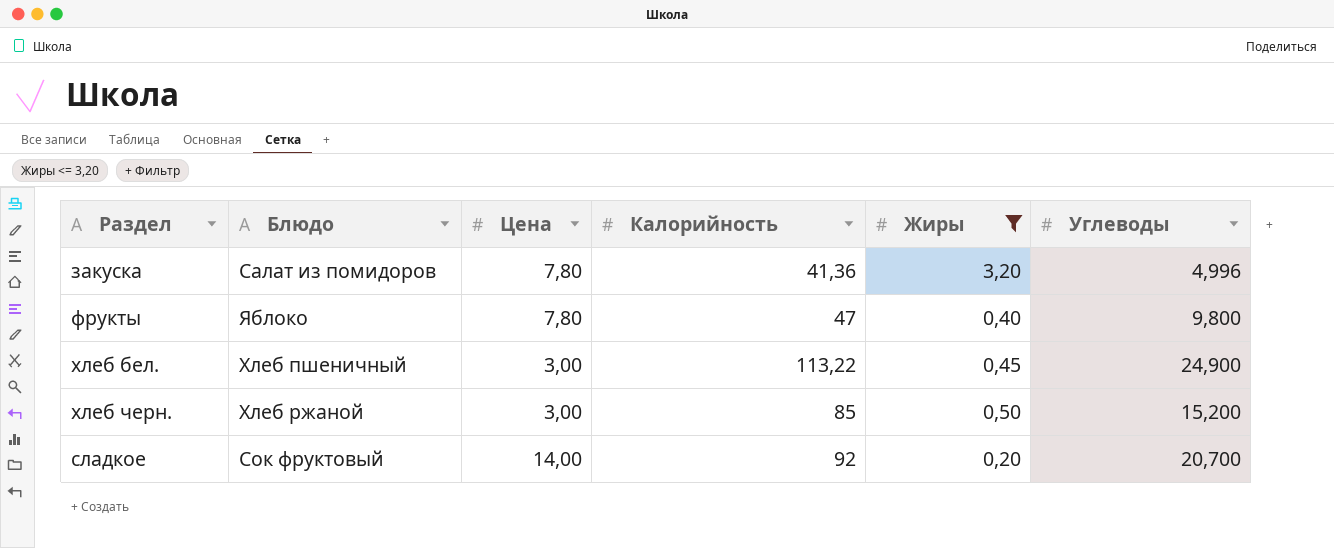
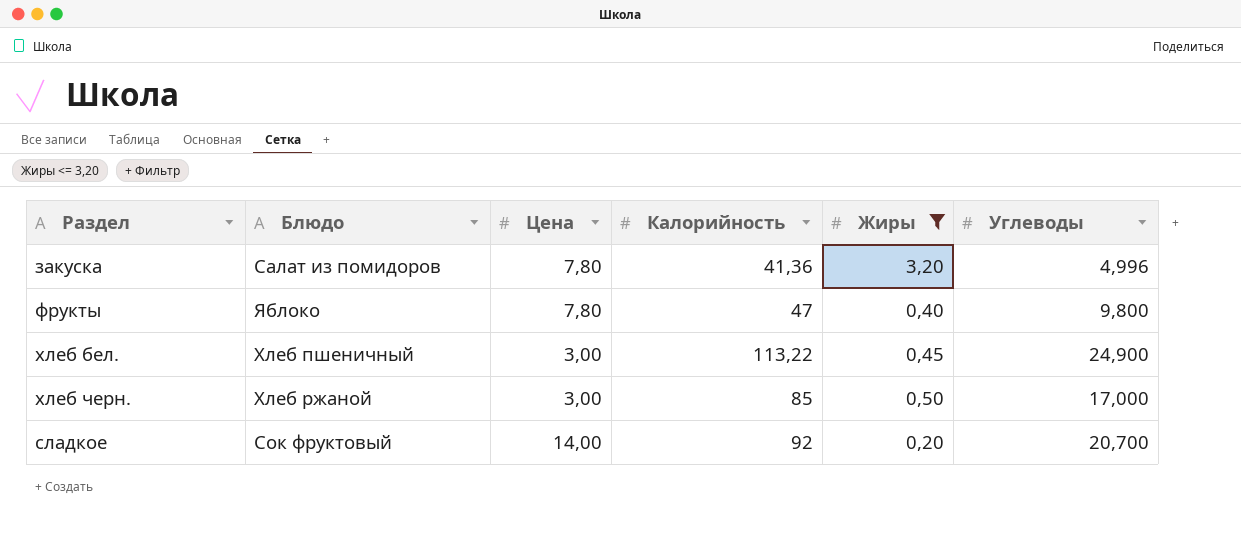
хлеб черн. | Углеводы: 15,200 -> 17,000

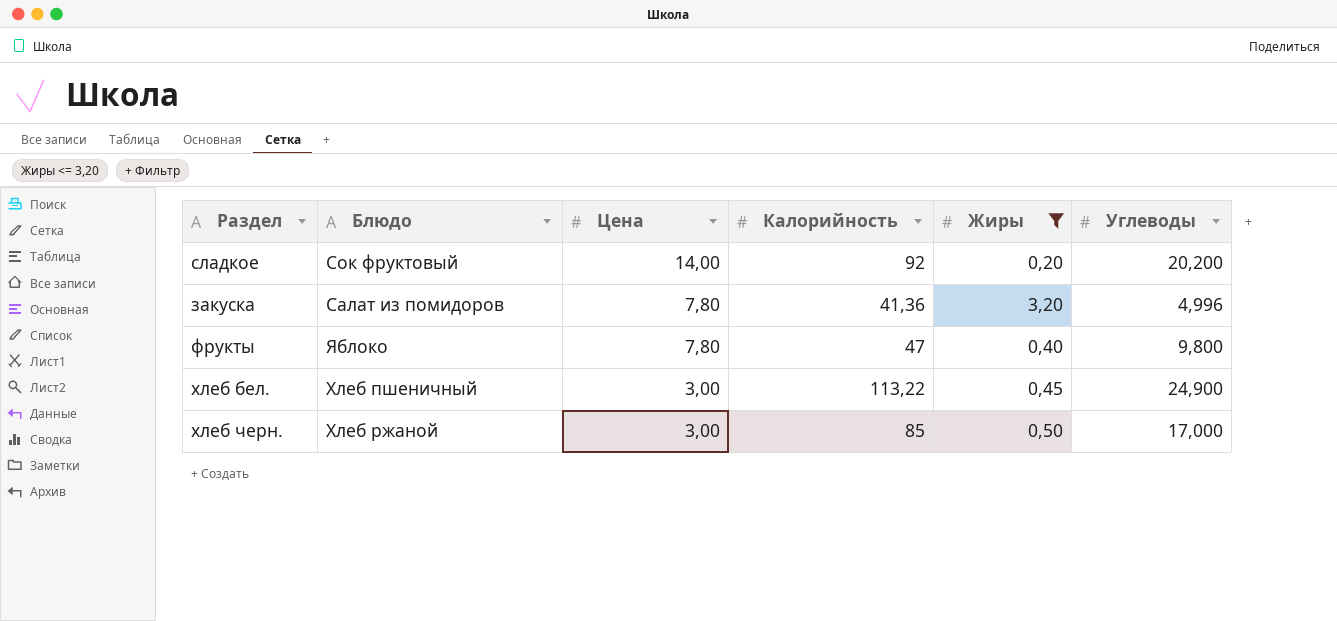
row order: none -> Цена descending
сладкое | Углеводы: 20,700 -> 20,200

